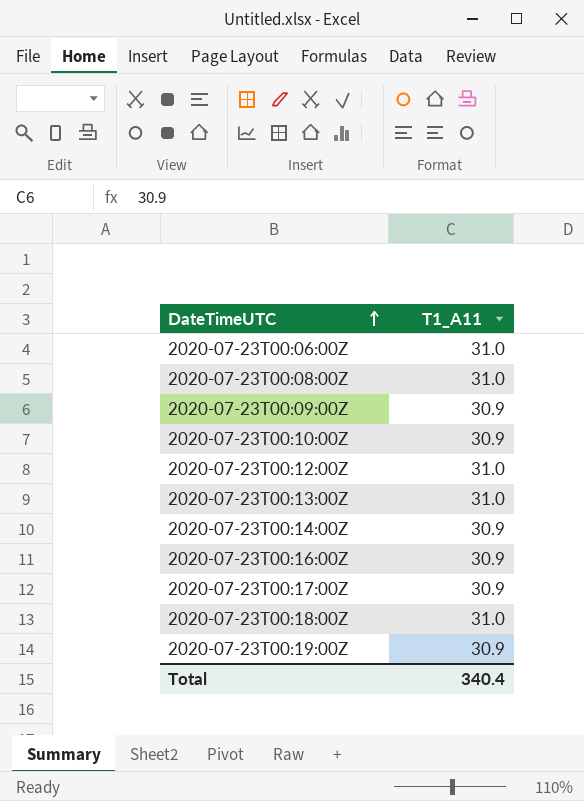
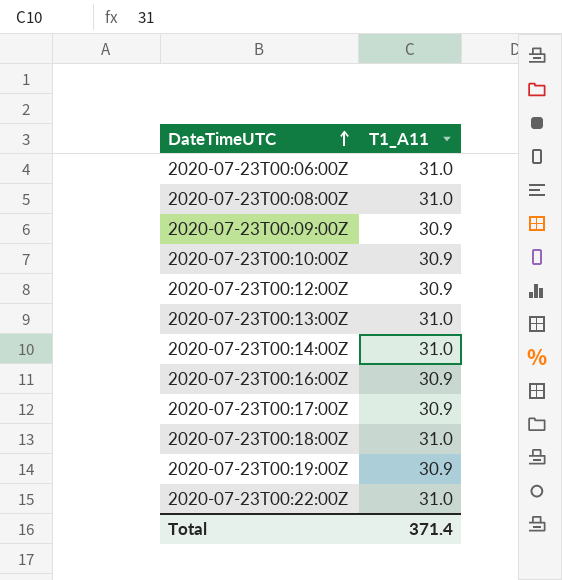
2020-07-23T00:12:00Z | T1_A11: 31.0 -> 30.9
2020-07-23T00:14:00Z | T1_A11: 30.9 -> 31.0
row 2020-07-23T00:22:00Z: none -> 31.0
Total | T1_A11: 340.4 -> 371.4

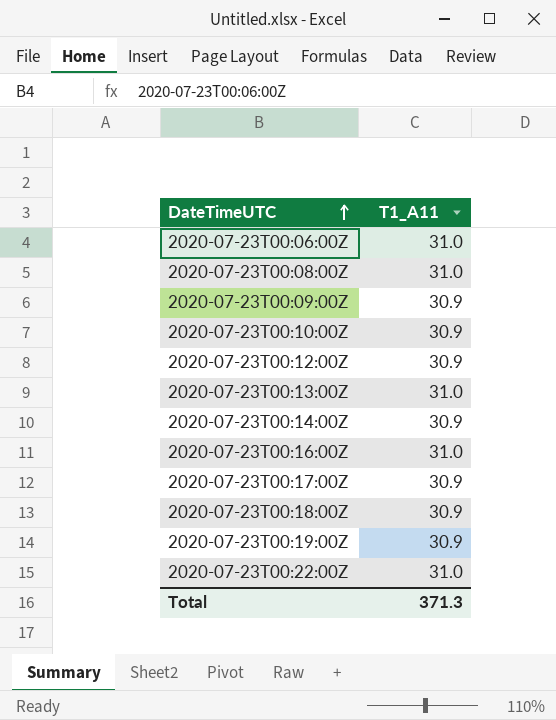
2020-07-23T00:14:00Z | T1_A11: 31.0 -> 30.9
2020-07-23T00:16:00Z | T1_A11: 30.9 -> 31.0
2020-07-23T00:18:00Z | T1_A11: 31.0 -> 30.9
Total | T1_A11: 371.4 -> 371.3

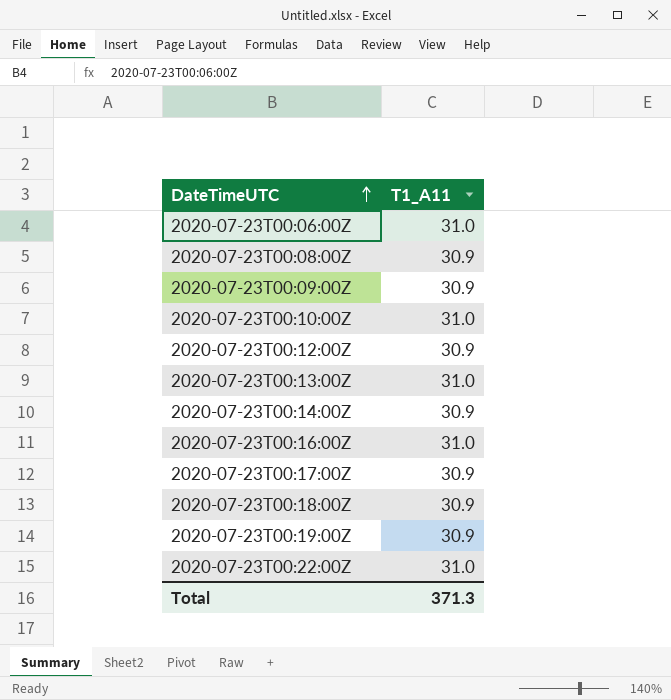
2020-07-23T00:08:00Z | T1_A11: 31.0 -> 30.9
2020-07-23T00:10:00Z | T1_A11: 30.9 -> 31.0

